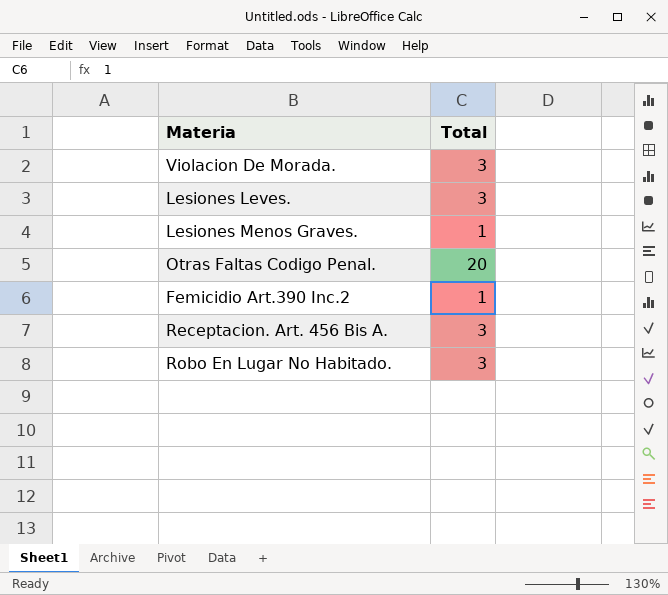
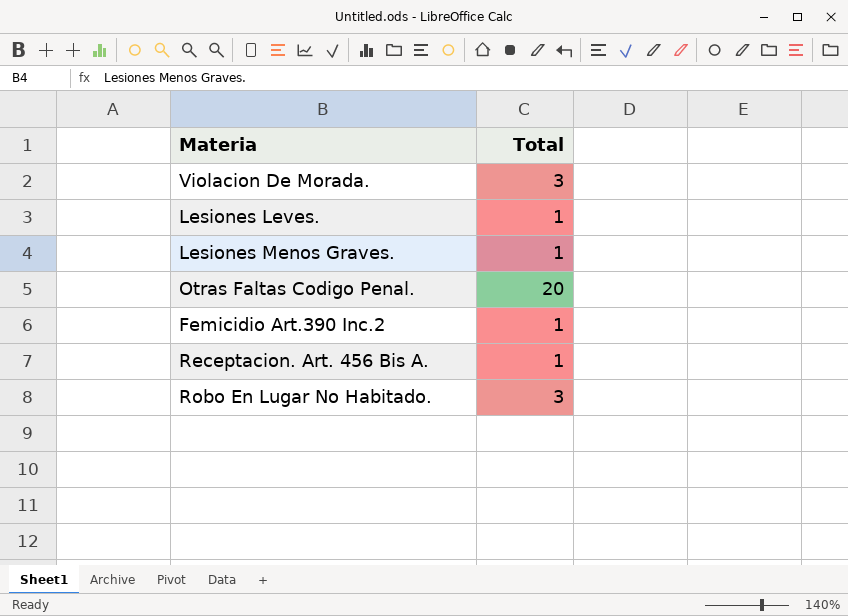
Lesiones Leves. | Total: 3 -> 1
Receptacion. Art. 456 Bis A. | Total: 3 -> 1

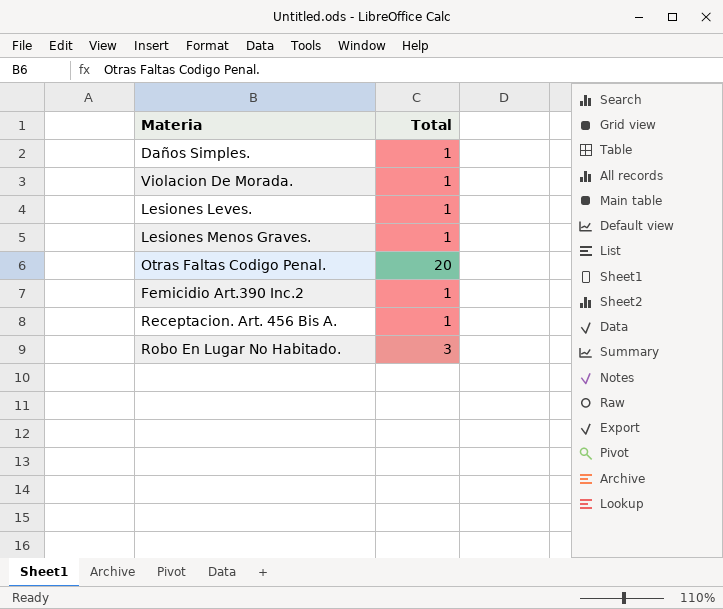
row Daños Simples.: none -> 1
Violacion De Morada. | Total: 3 -> 1

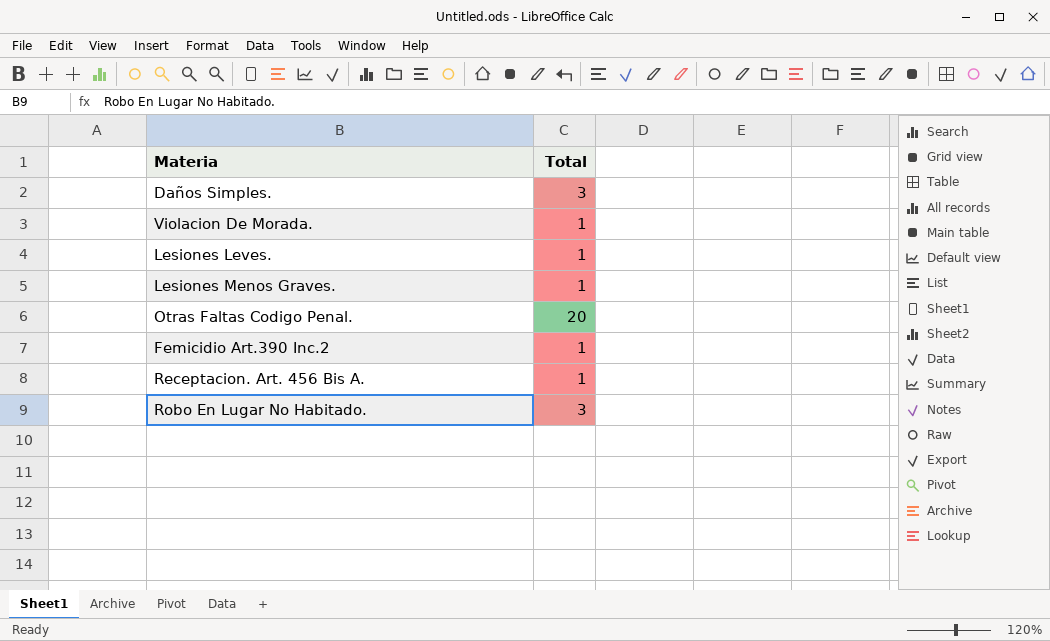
Daños Simples. | Total: 1 -> 3

